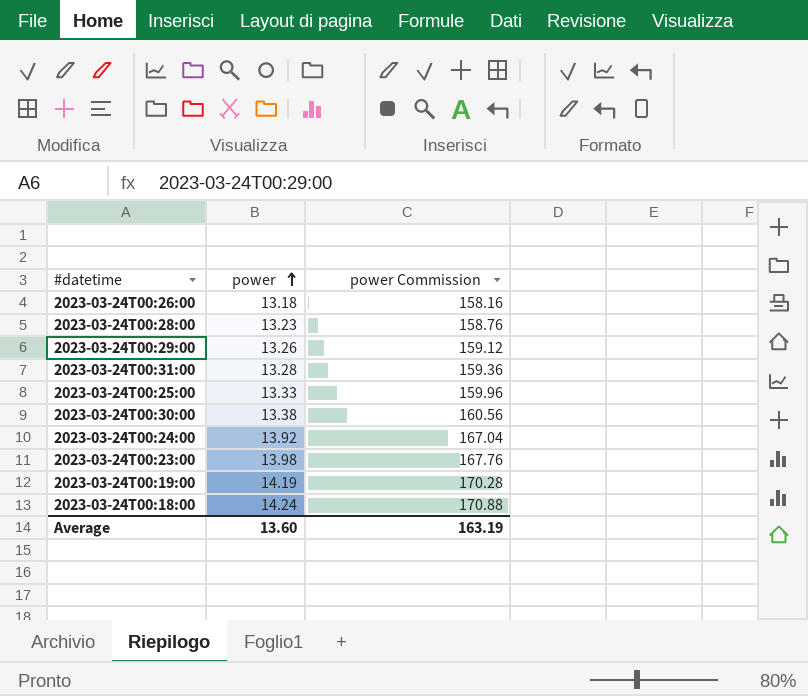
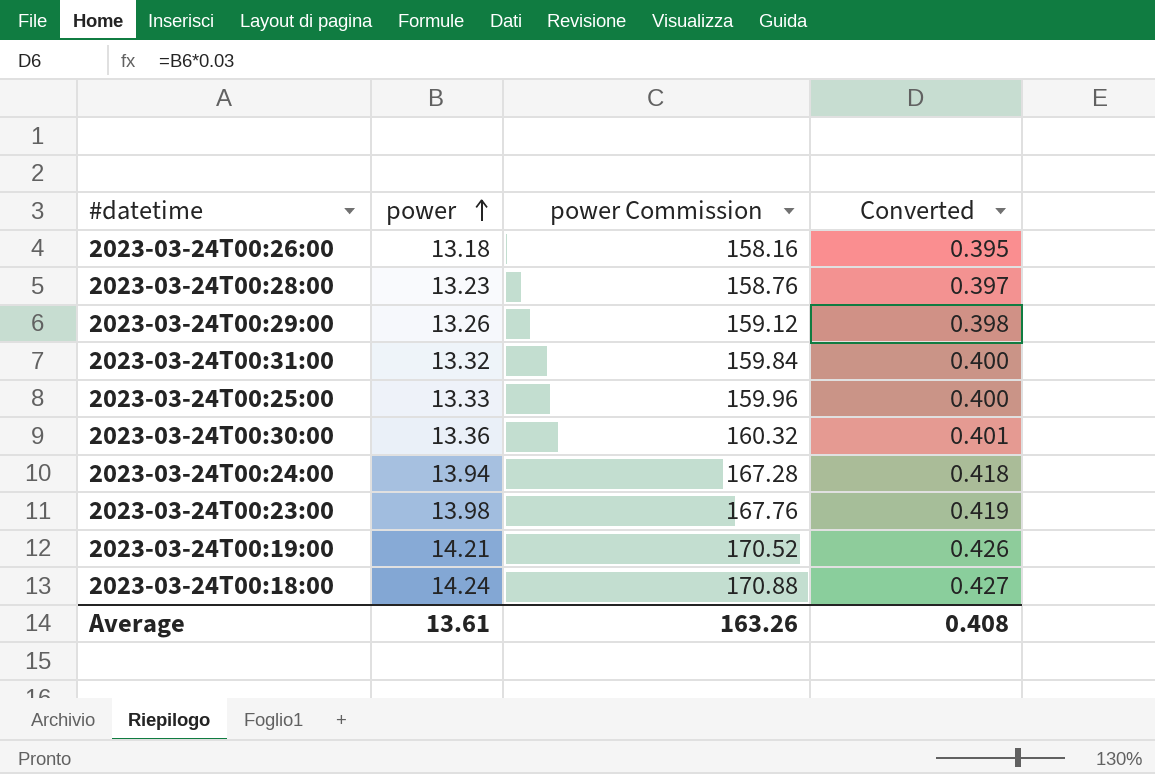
column Converted | formula: none -> [power] * 0.03
2023-03-24T00:31:00 | power: 13.28 -> 13.32
2023-03-24T00:31:00 | power Commission: 159.36 -> 159.84
2023-03-24T00:30:00 | power: 13.38 -> 13.36
2023-03-24T00:30:00 | power Commission: 160.56 -> 160.32
2023-03-24T00:24:00 | power: 13.92 -> 13.94
2023-03-24T00:24:00 | power Commission: 167.04 -> 167.28
2023-03-24T00:19:00 | power: 14.19 -> 14.21
2023-03-24T00:19:00 | power Commission: 170.28 -> 170.52
Average | power: 13.60 -> 13.61
Average | power Commission: 163.19 -> 163.26

